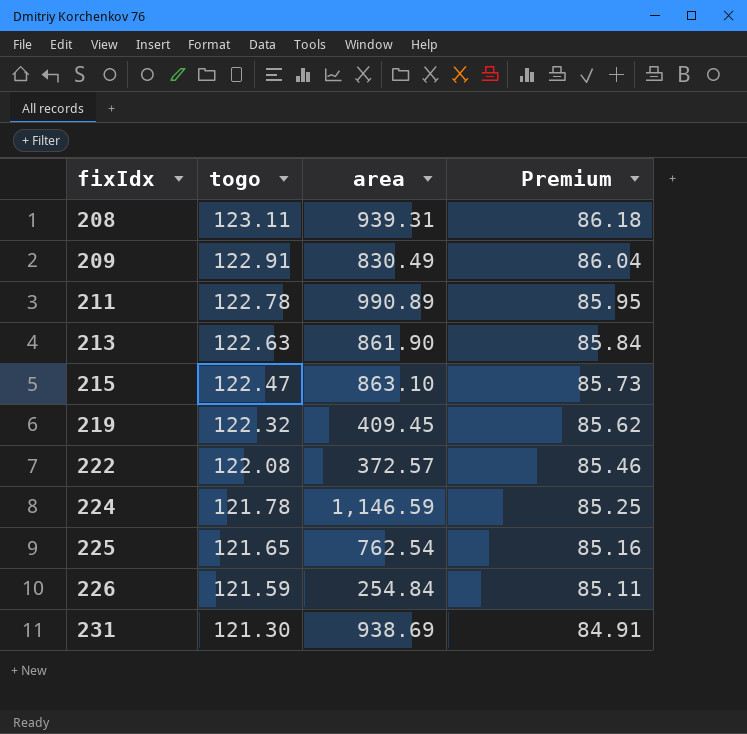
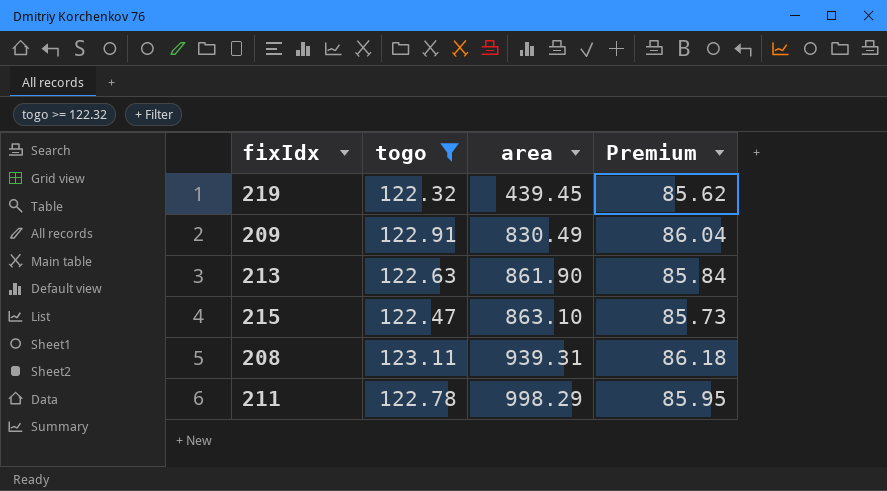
filter: none -> togo >= 122.32
row order: fixIdx ascending -> area ascending
219 | area: 409.45 -> 439.45
211 | area: 990.89 -> 998.29

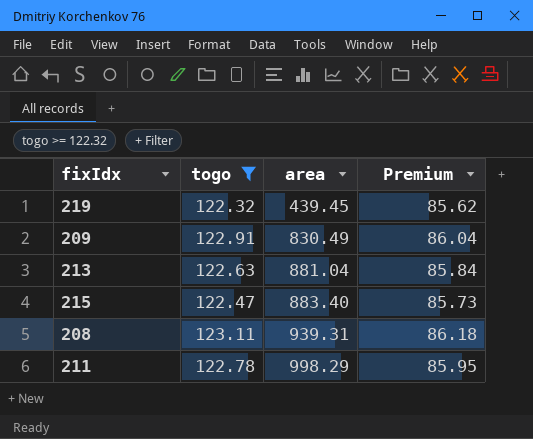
213 | area: 861.90 -> 881.04
215 | area: 863.10 -> 883.40

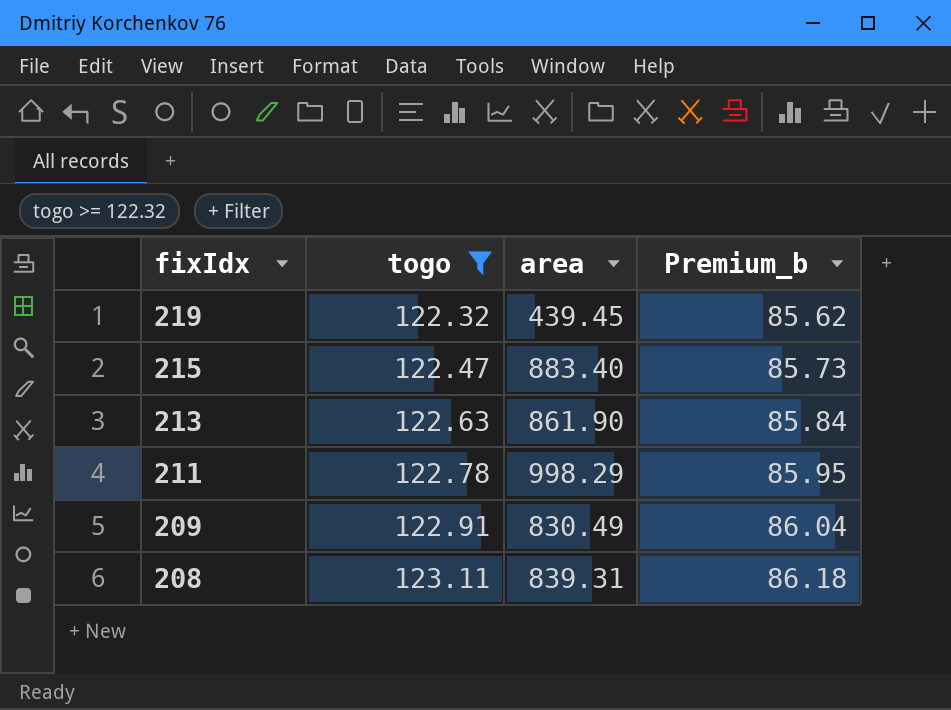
row order: area ascending -> fixIdx descending
column name: Premium -> Premium_b
213 | area: 881.04 -> 861.90
208 | area: 939.31 -> 839.31

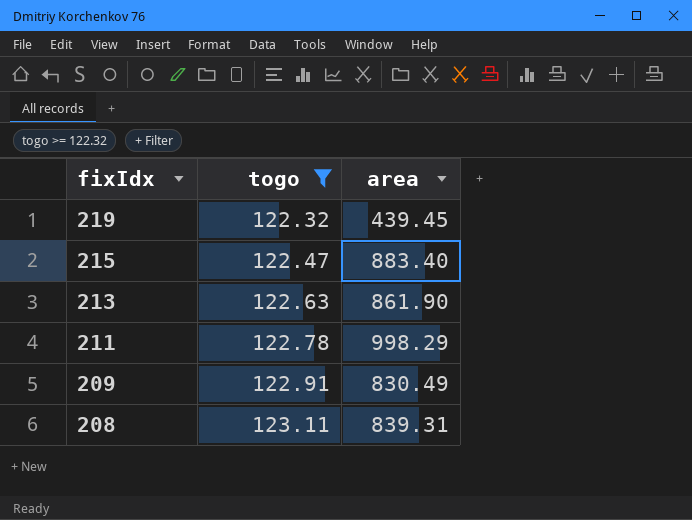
column Premium_b | formula: [togo] * 0.7 -> none

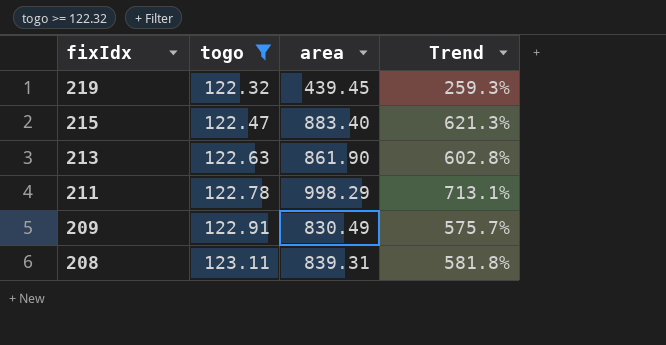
column Trend | formula: none -> ([area] - [togo]) / [togo]

